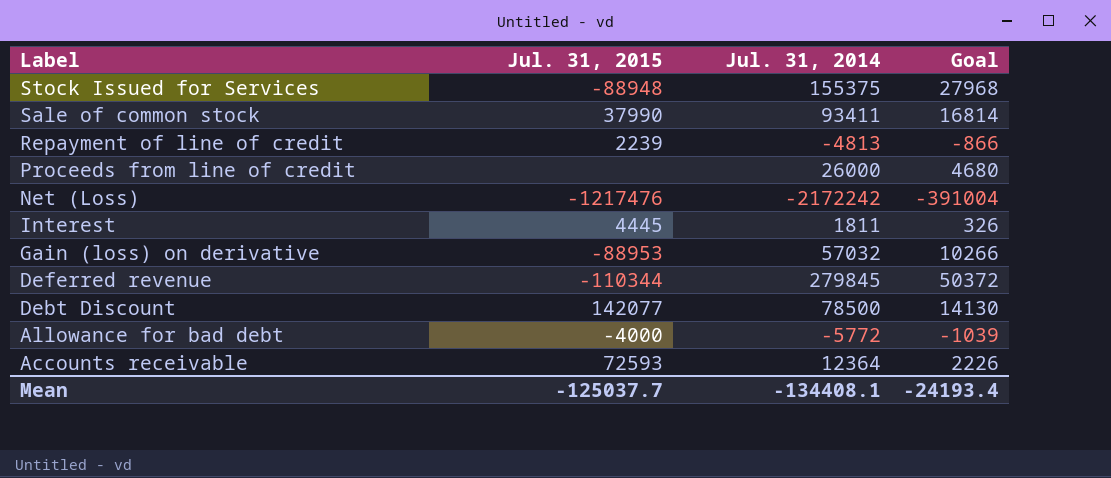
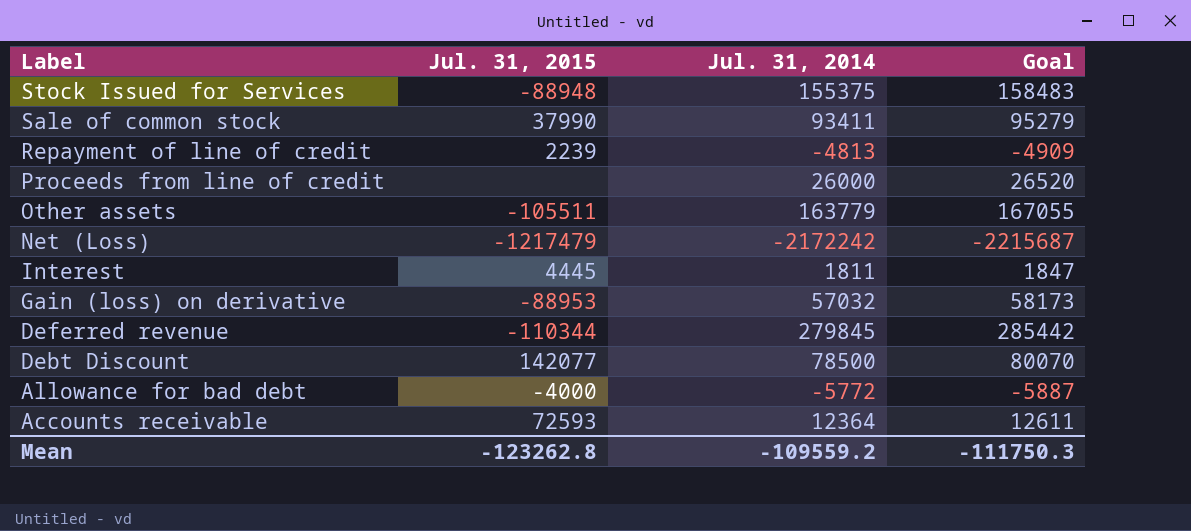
column Goal | formula: [Jul. 31, 2014] * 0.18 -> [Jul. 31, 2014] * 1.02
row Other assets: none -> -105511 | 163779 | 167055
Net (Loss) | Jul. 31, 2015: -1217476 -> -1217479
Mean | Jul. 31, 2015: -125037.7 -> -123262.8
Mean | Jul. 31, 2014: -134408.1 -> -109559.2
Mean | Goal: -24193.4 -> -111750.3

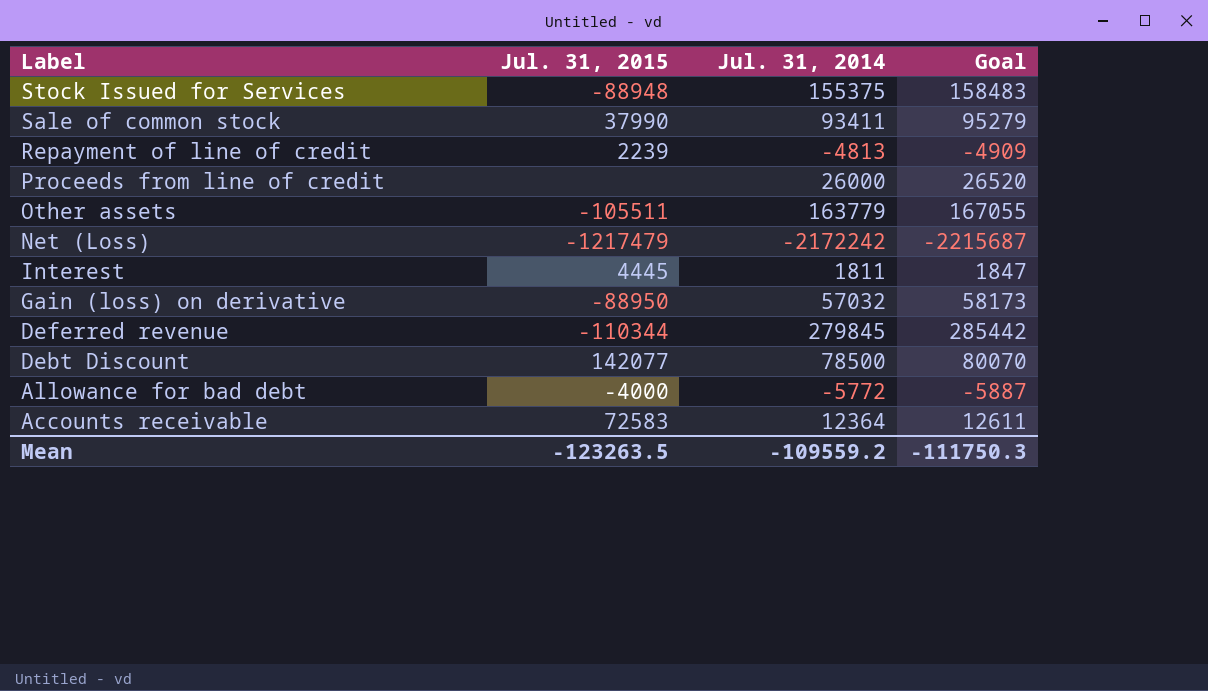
Gain (loss) on derivative | Jul. 31, 2015: -88953 -> -88950
Accounts receivable | Jul. 31, 2015: 72593 -> 72583
Mean | Jul. 31, 2015: -123262.8 -> -123263.5

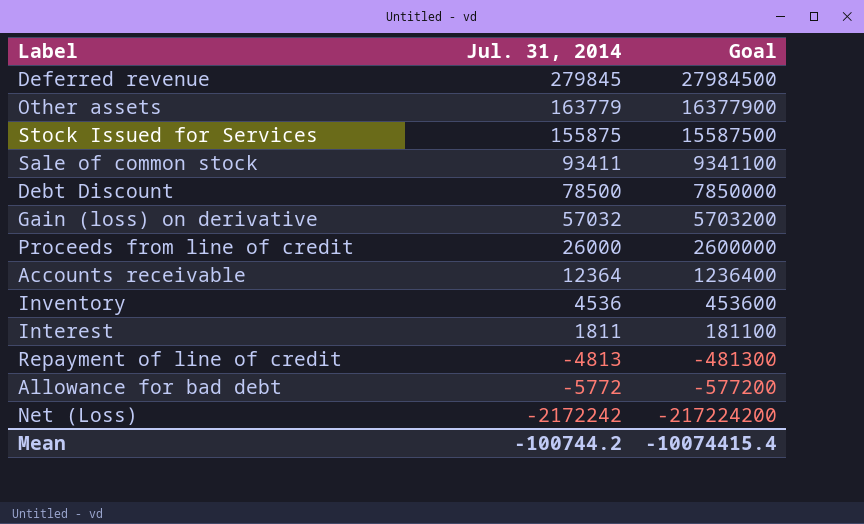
row order: Label descending -> Jul. 31, 2014 descending
column Jul. 31, 2015 | position: 2 -> none
column Goal | formula: [Jul. 31, 2014] * 1.02 -> [Jul. 31, 2014] * 100
Stock Issued for Services | Jul. 31, 2014: 155375 -> 155875
row Inventory: none -> 4536 | 453600
Mean | Jul. 31, 2014: -109559.2 -> -100744.2
Mean | Goal: -111750.3 -> -10074415.4

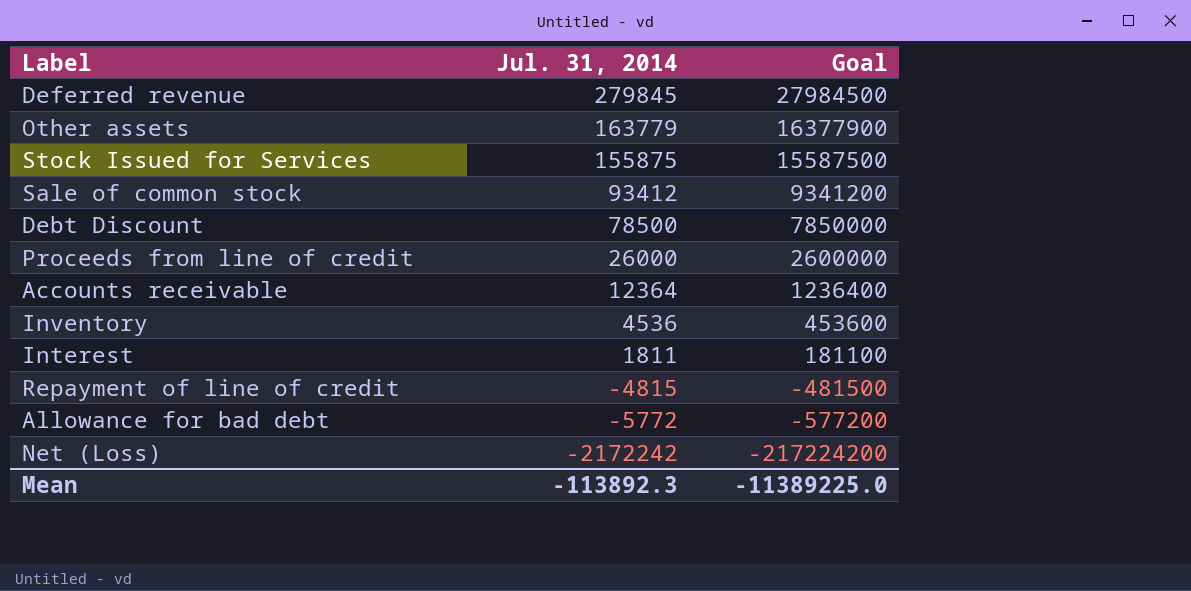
row Gain (loss) on derivative: 57032 | 5703200 -> none
Sale of common stock | Jul. 31, 2014: 93411 -> 93412
Sale of common stock | Goal: 9341100 -> 9341200
Repayment of line of credit | Jul. 31, 2014: -4813 -> -4815
Repayment of line of credit | Goal: -481300 -> -481500
Mean | Jul. 31, 2014: -100744.2 -> -113892.3
Mean | Goal: -10074415.4 -> -11389225.0

